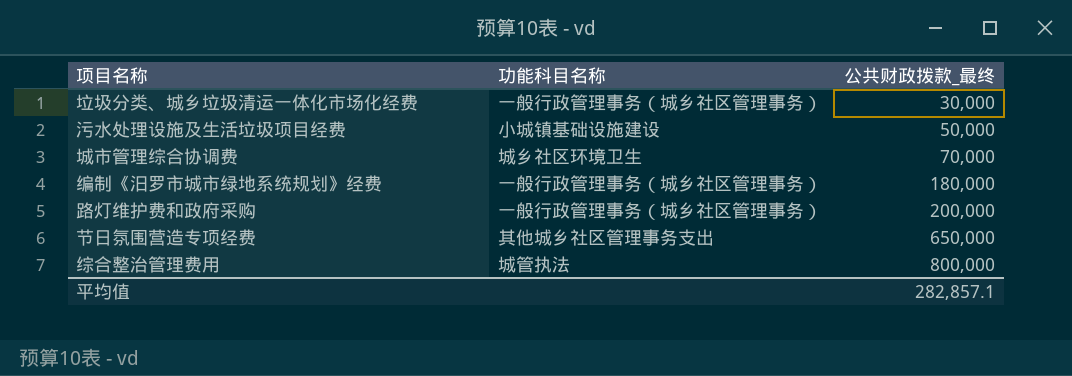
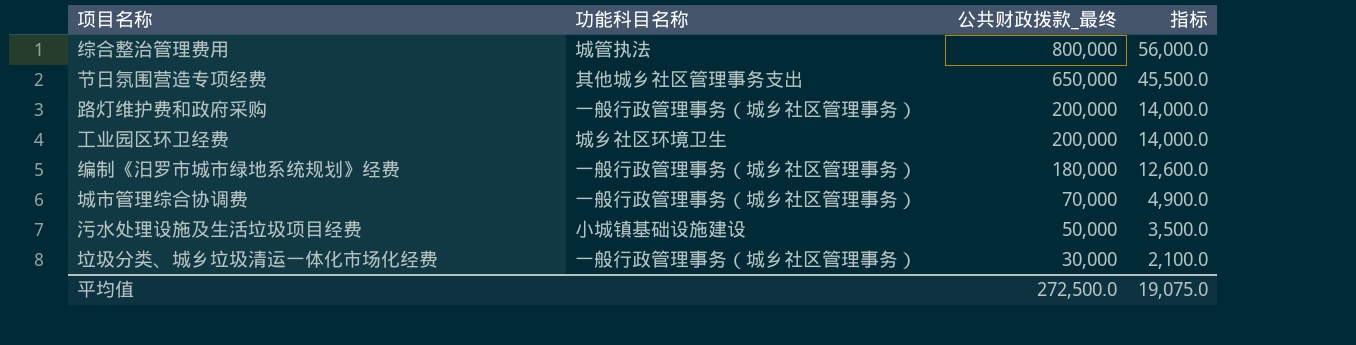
row order: 公共财政拨款_最终 ascending -> 公共财政拨款_最终 descending
column 指标 | formula: none -> [公共财政拨款_最终] * 0.07
row 工业园区环卫经费: none -> 城乡社区环境卫生 | 200,000 | 14,000.0
城市管理综合协调费 | 功能科目名称: 城乡社区环境卫生 -> 一般行政管理事务（城乡社区管理事务）
平均值 | 公共财政拨款_最终: 282,857.1 -> 272,500.0

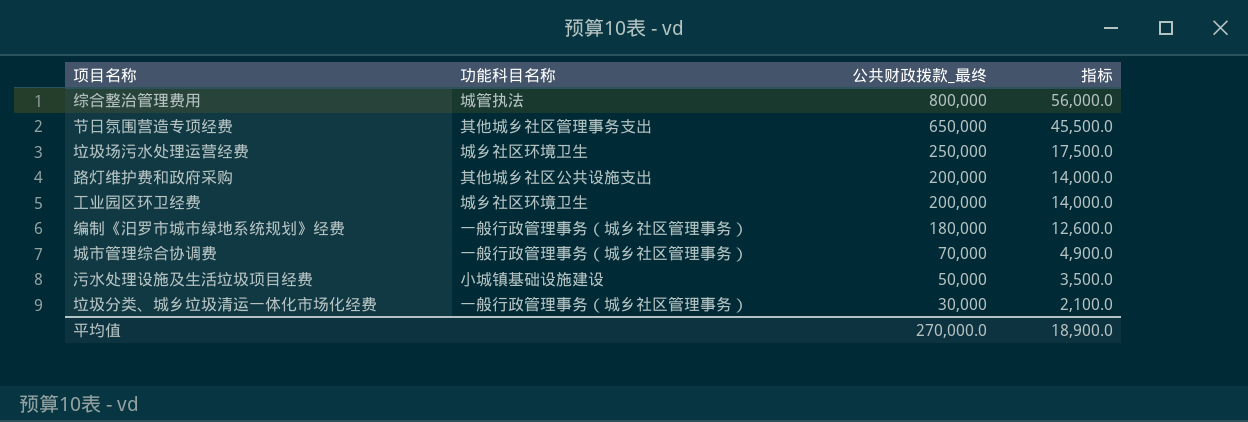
row 垃圾场污水处理运营经费: none -> 城乡社区环境卫生 | 250,000 | 17,500.0
路灯维护费和政府采购 | 功能科目名称: 一般行政管理事务（城乡社区管理事务） -> 其他城乡社区公共设施支出
平均值 | 公共财政拨款_最终: 272,500.0 -> 270,000.0
平均值 | 指标: 19,075.0 -> 18,900.0

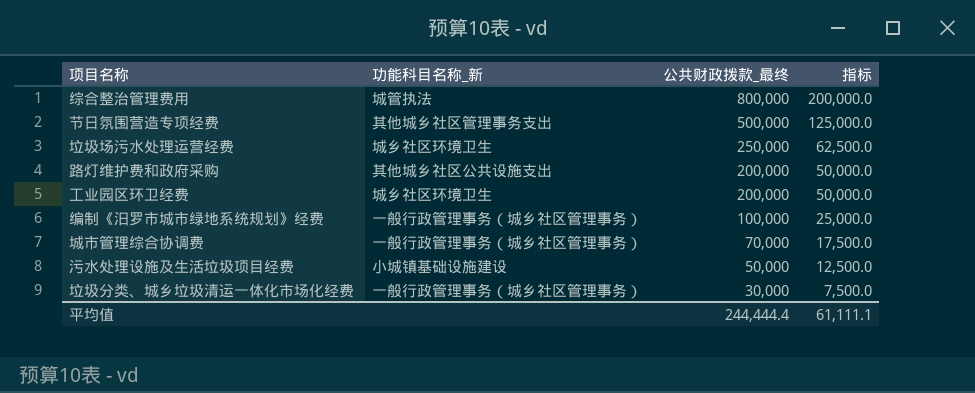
column name: 功能科目名称 -> 功能科目名称_新
column 指标 | formula: [公共财政拨款_最终] * 0.07 -> [公共财政拨款_最终] * 0.25
节日氛围营造专项经费 | 公共财政拨款_最终: 650,000 -> 500,000
编制《汨罗市城市绿地系统规划》经费 | 公共财政拨款_最终: 180,000 -> 100,000
平均值 | 公共财政拨款_最终: 270,000.0 -> 244,444.4
平均值 | 指标: 18,900.0 -> 61,111.1

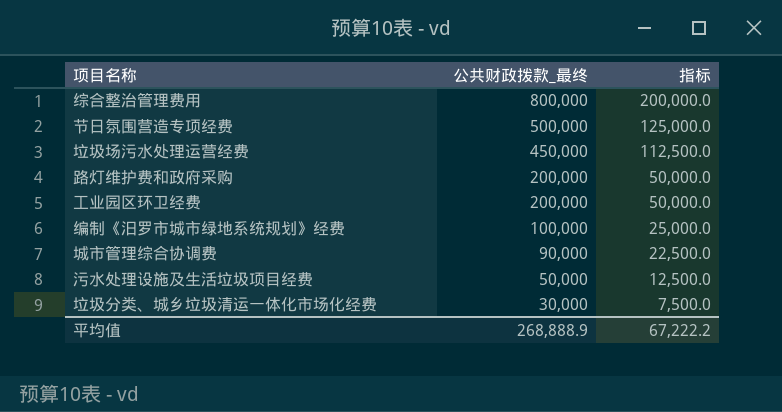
column 功能科目名称_新 | position: 2 -> none
垃圾场污水处理运营经费 | 公共财政拨款_最终: 250,000 -> 450,000
垃圾场污水处理运营经费 | 指标: 62,500.0 -> 112,500.0
城市管理综合协调费 | 公共财政拨款_最终: 70,000 -> 90,000
城市管理综合协调费 | 指标: 17,500.0 -> 22,500.0
平均值 | 公共财政拨款_最终: 244,444.4 -> 268,888.9
平均值 | 指标: 61,111.1 -> 67,222.2

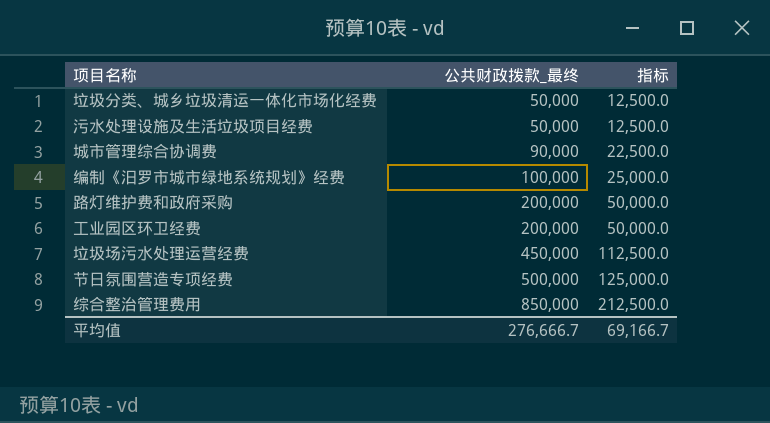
row order: 公共财政拨款_最终 descending -> 公共财政拨款_最终 ascending
垃圾分类、城乡垃圾清运一体化市场化经费 | 公共财政拨款_最终: 30,000 -> 50,000
垃圾分类、城乡垃圾清运一体化市场化经费 | 指标: 7,500.0 -> 12,500.0
综合整治管理费用 | 公共财政拨款_最终: 800,000 -> 850,000
综合整治管理费用 | 指标: 200,000.0 -> 212,500.0
平均值 | 公共财政拨款_最终: 268,888.9 -> 276,666.7
平均值 | 指标: 67,222.2 -> 69,166.7

